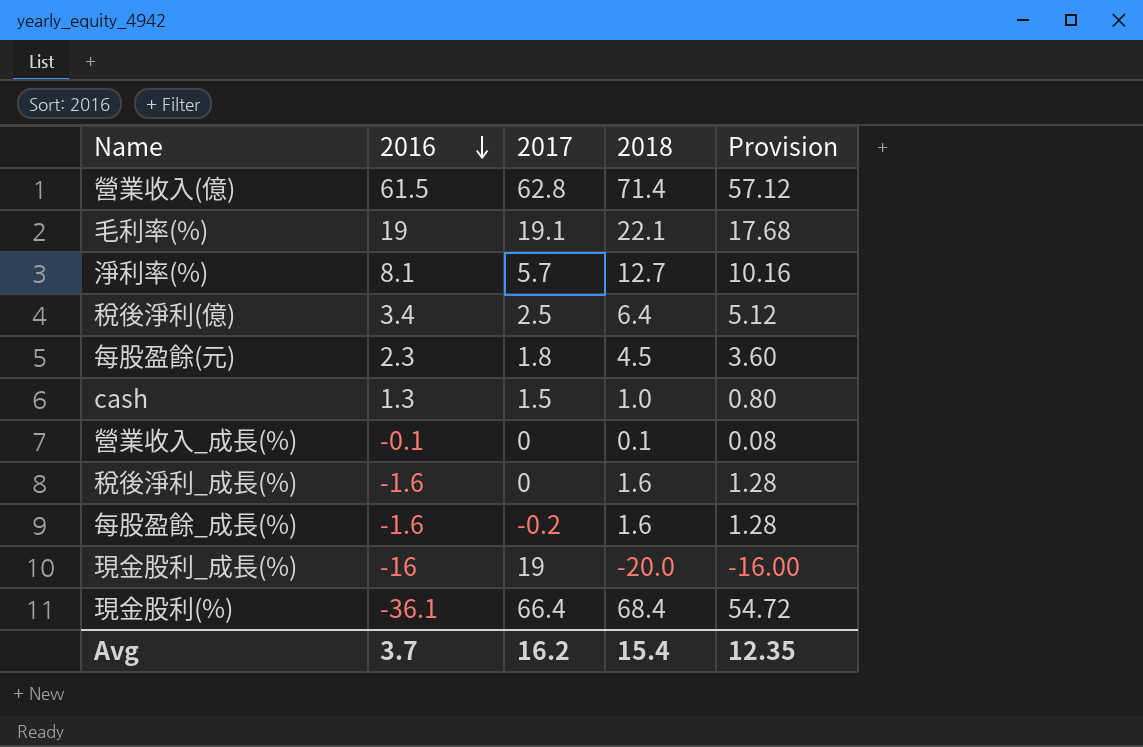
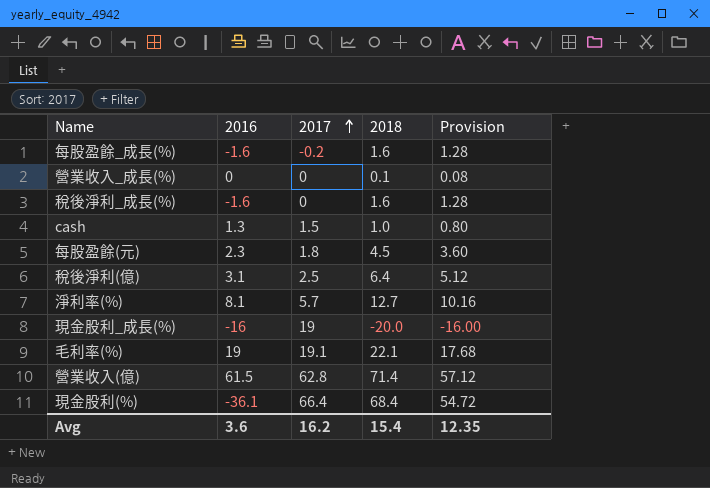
row order: 2016 descending -> 2017 ascending
營業收入_成長(%) | 2016: -0.1 -> 0
稅後淨利(億) | 2016: 3.4 -> 3.1
Avg | 2016: 3.7 -> 3.6

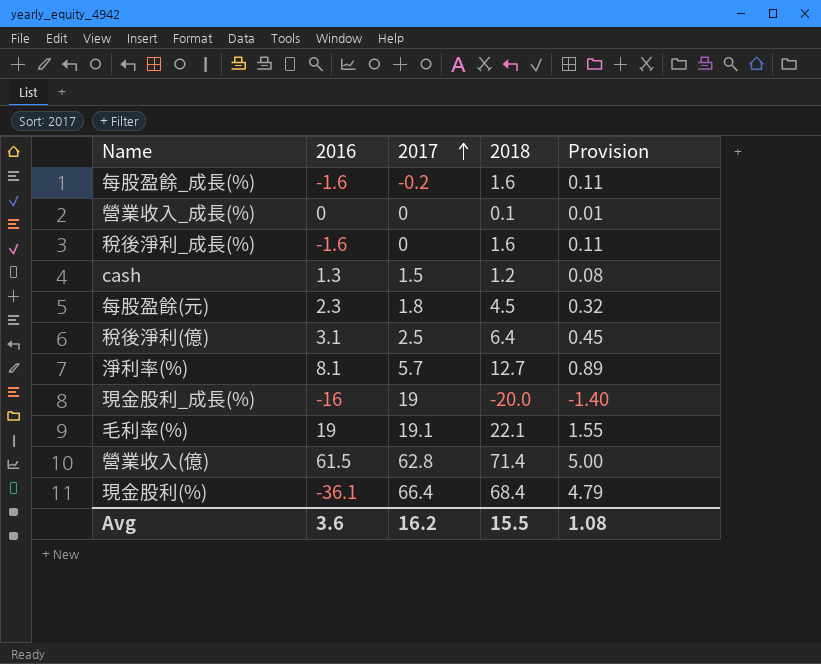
column Provision | formula: [2018] * 0.8 -> [2018] * 0.07
cash | 2018: 1.0 -> 1.2
Avg | 2018: 15.4 -> 15.5
Avg | Provision: 12.35 -> 1.08

